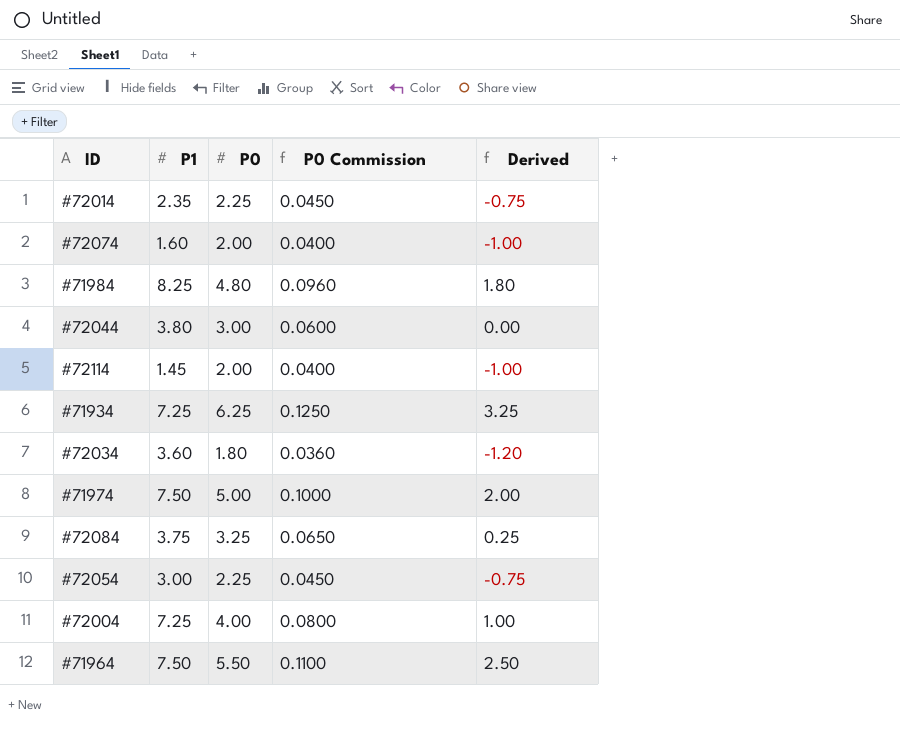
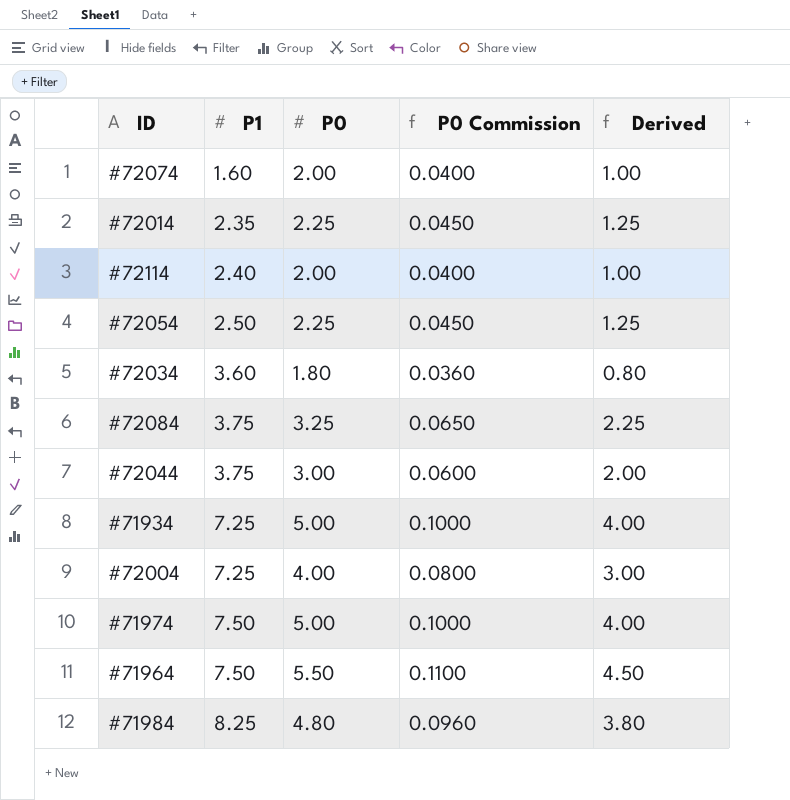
row order: none -> P1 ascending
column Derived | formula: [P0] - 3 -> [P0] - 1
#72114 | P1: 1.45 -> 2.40
#72054 | P1: 3.00 -> 2.50
#72044 | P1: 3.80 -> 3.75
#71934 | P0: 6.25 -> 5.00
#71934 | P0 Commission: 0.1250 -> 0.1000

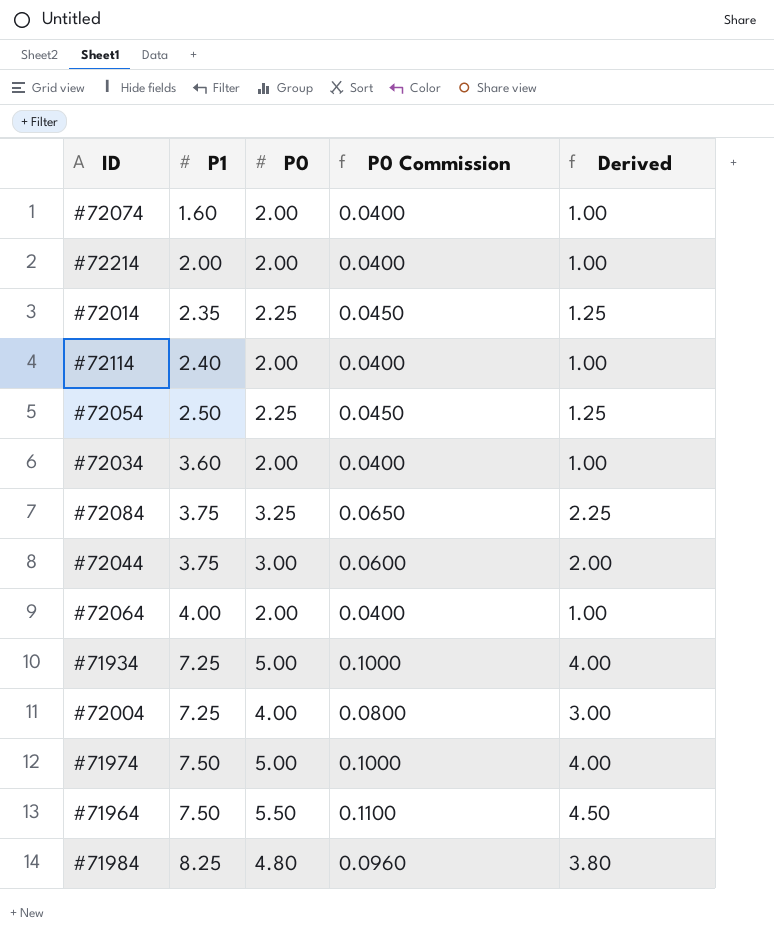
row #72214: none -> 2.00 | 2.00 | 0.0400 | 1.00
#72034 | P0: 1.80 -> 2.00
#72034 | P0 Commission: 0.0360 -> 0.0400
#72034 | Derived: 0.80 -> 1.00
row #72064: none -> 4.00 | 2.00 | 0.0400 | 1.00

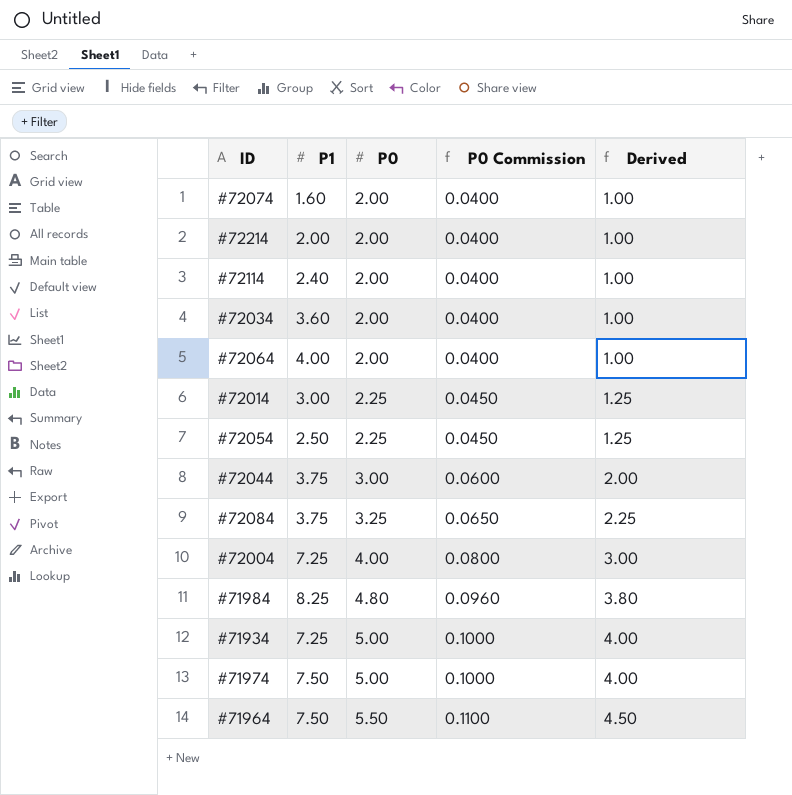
row order: P1 ascending -> P0 ascending
#72014 | P1: 2.35 -> 3.00

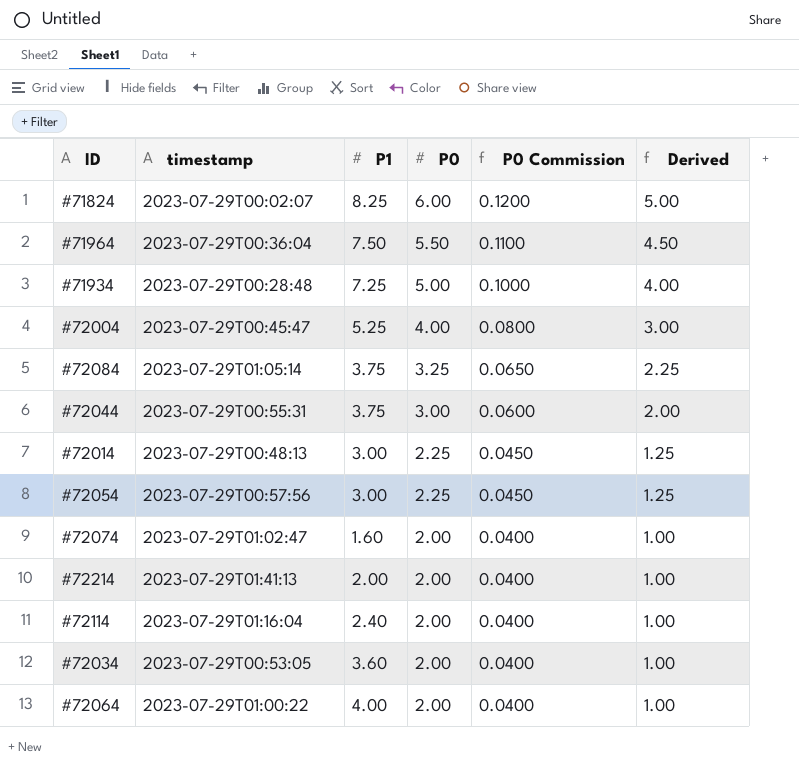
row order: P0 ascending -> P0 descending
column timestamp | position: none -> 2
row #71984: 8.25 | 4.80 | 0.0960 | 3.80 -> none
row #71974: 7.50 | 5.00 | 0.1000 | 4.00 -> none
row #71824: none -> 2023-07-29T00:02:07 | 8.25 | 6.00 | 0.1200 | 5.00
#72004 | P1: 7.25 -> 5.25
#72054 | P1: 2.50 -> 3.00

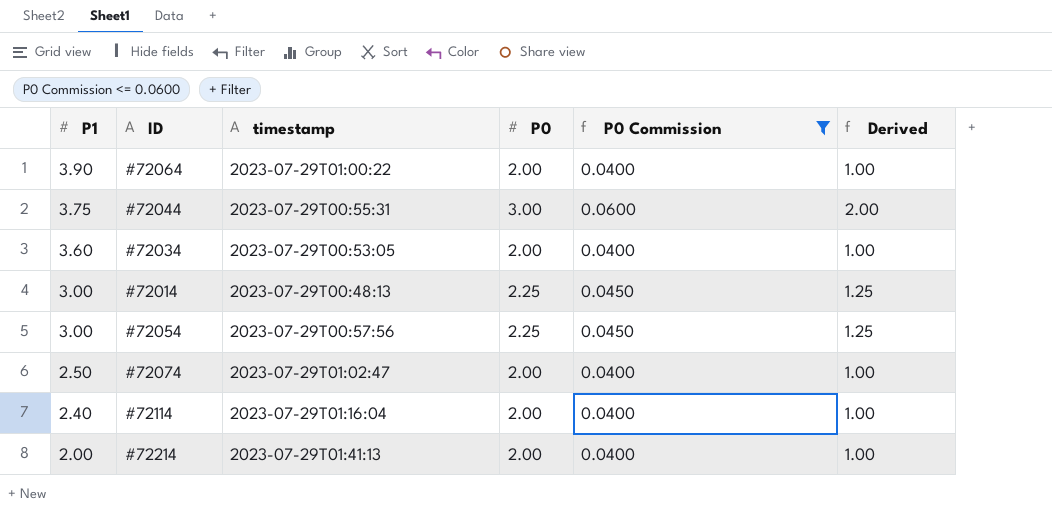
filter: none -> P0 Commission <= 0.0600
row order: P0 descending -> P1 descending
column P1 | position: 3 -> 1
#72064 | P1: 4.00 -> 3.90
#72074 | P1: 1.60 -> 2.50

